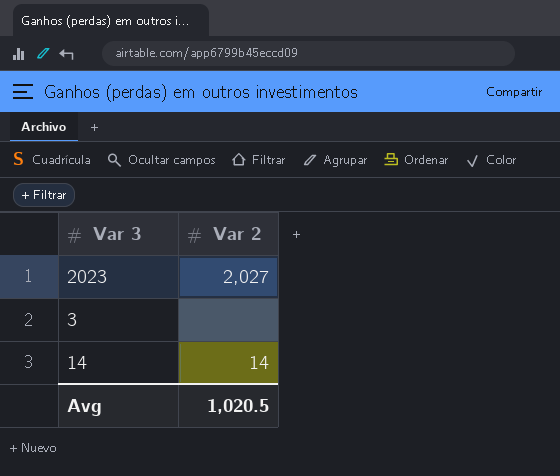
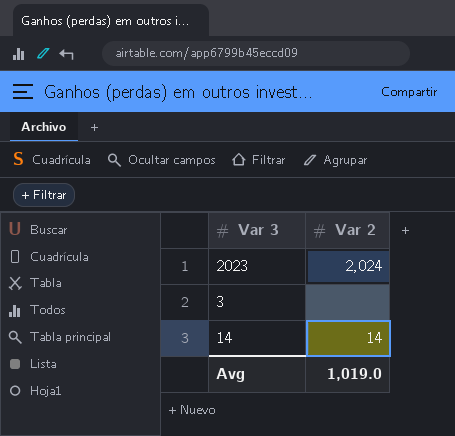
2023 | Var 2: 2,027 -> 2,024
Avg | Var 2: 1,020.5 -> 1,019.0

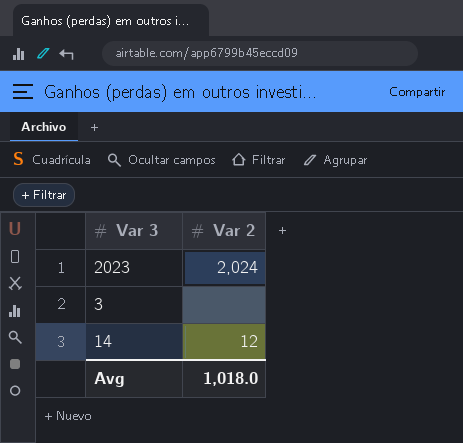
14 | Var 2: 14 -> 12
Avg | Var 2: 1,019.0 -> 1,018.0

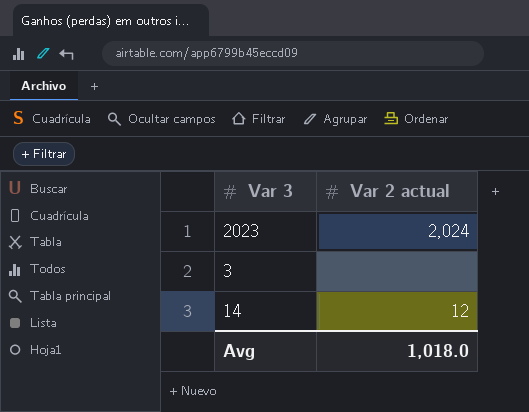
column name: Var 2 -> Var 2 actual

